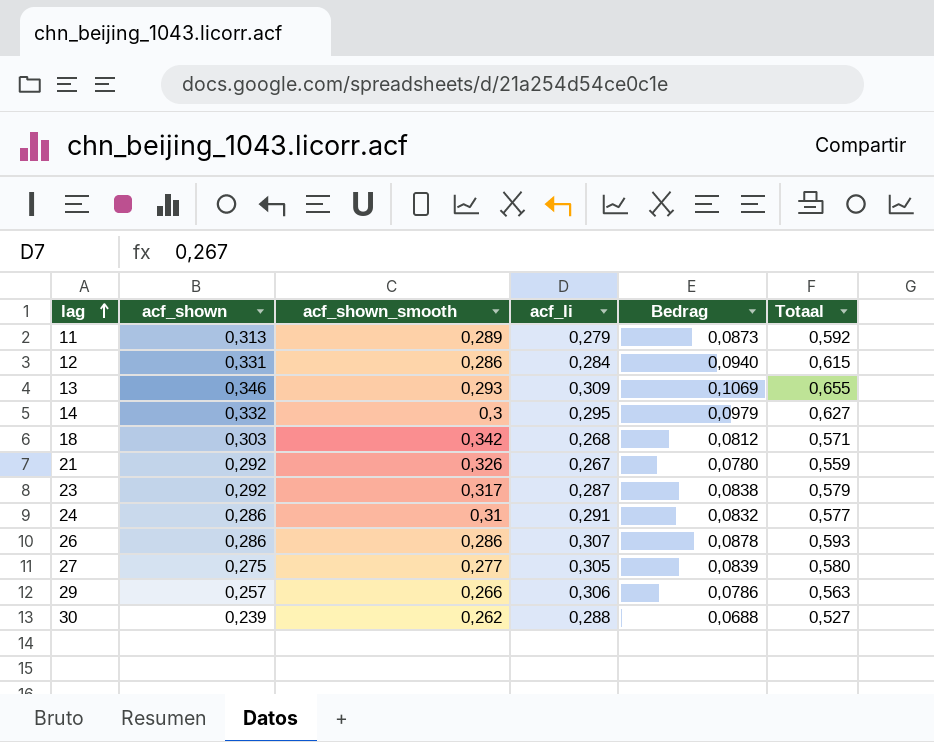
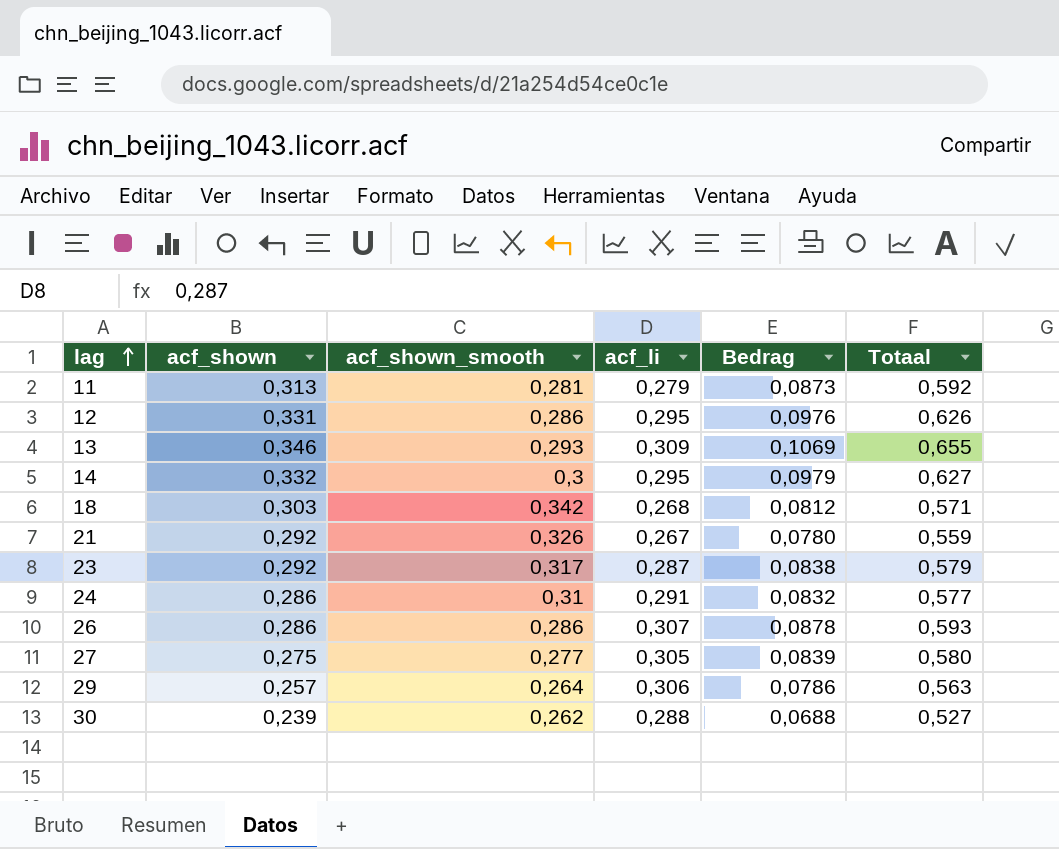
11 | acf_shown_smooth: 0,289 -> 0,281
12 | acf_li: 0,284 -> 0,295
12 | Bedrag: 0,0940 -> 0,0976
12 | Totaal: 0,615 -> 0,626
29 | acf_shown_smooth: 0,266 -> 0,264

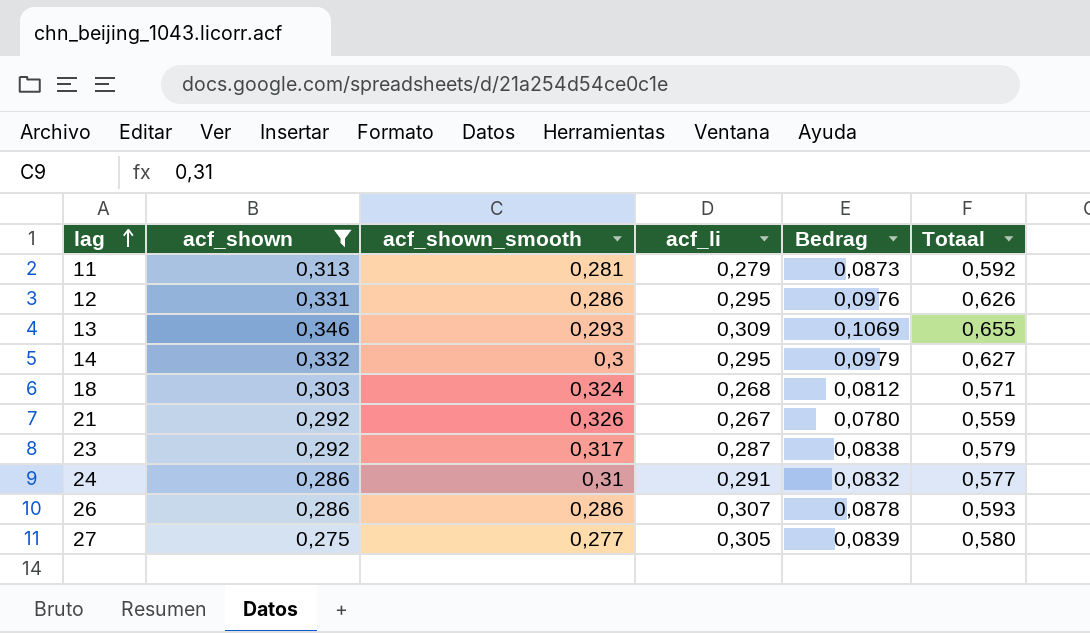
filter: none -> acf_shown >= 0,275
18 | acf_shown_smooth: 0,342 -> 0,324

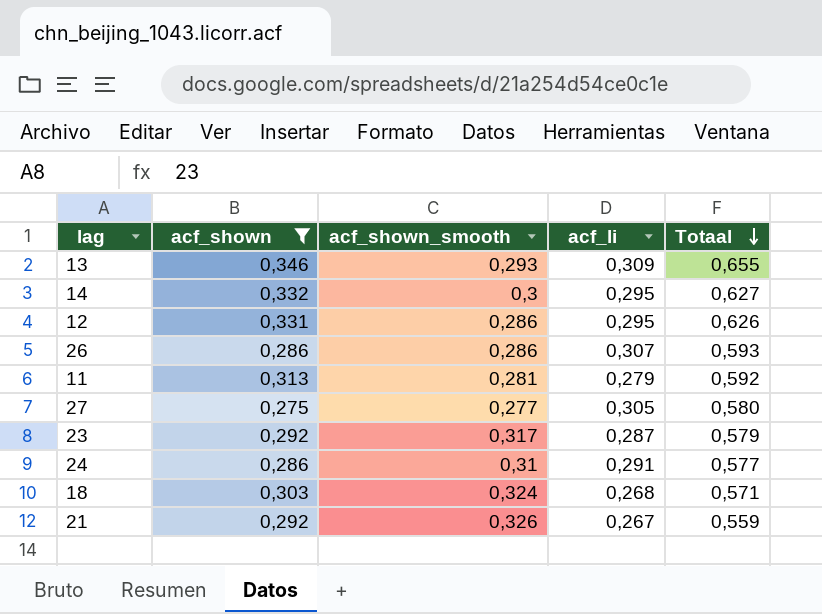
row order: lag ascending -> Totaal descending
column Bedrag | formula: [acf_shown] * [acf_li] -> none

